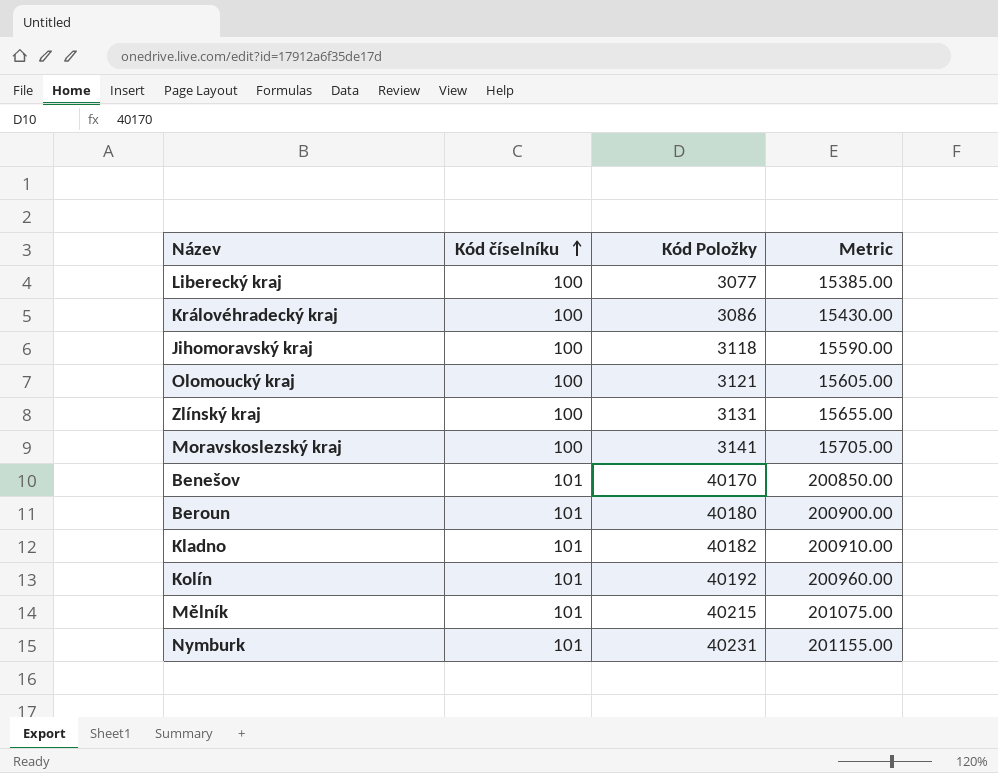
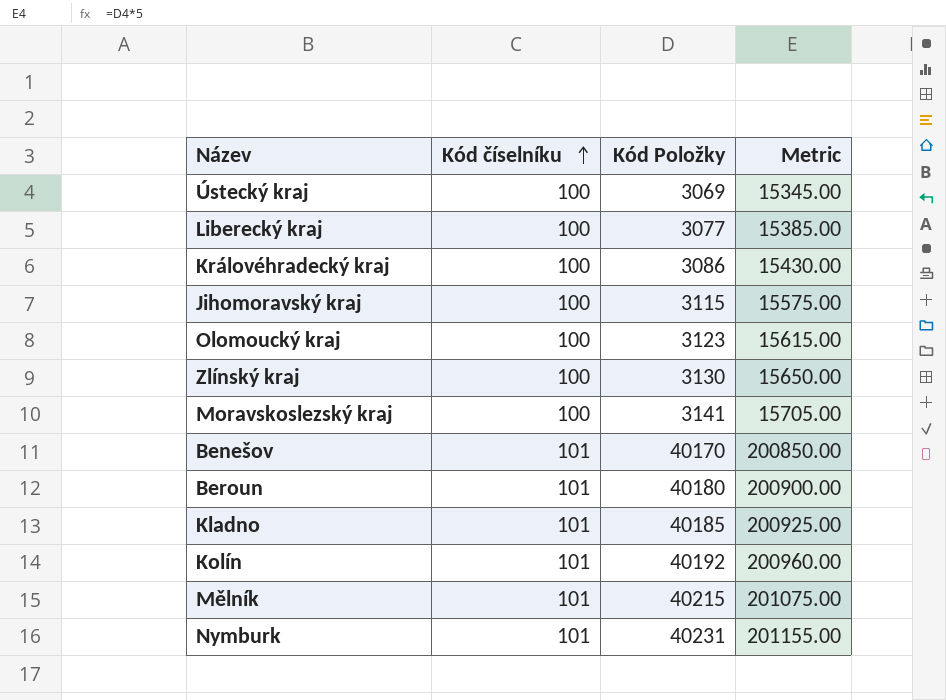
row Ústecký kraj: none -> 100 | 3069 | 15345.00
Jihomoravský kraj | Kód Položky: 3118 -> 3115
Jihomoravský kraj | Metric: 15590.00 -> 15575.00
Olomoucký kraj | Kód Položky: 3121 -> 3123
Olomoucký kraj | Metric: 15605.00 -> 15615.00
Zlínský kraj | Kód Položky: 3131 -> 3130
Zlínský kraj | Metric: 15655.00 -> 15650.00
Kladno | Kód Položky: 40182 -> 40185
Kladno | Metric: 200910.00 -> 200925.00

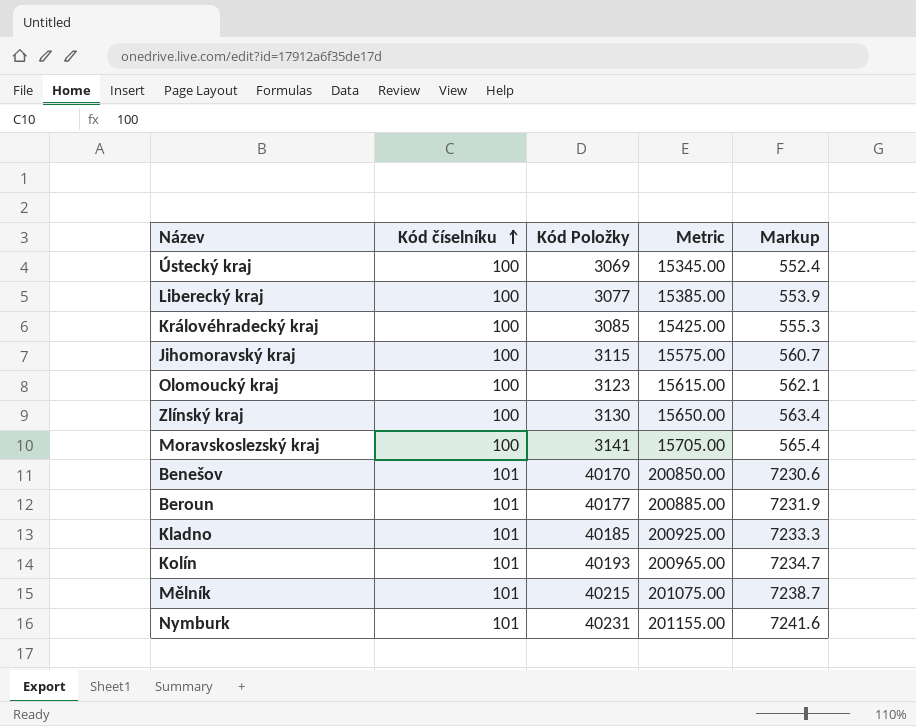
column Markup | formula: none -> [Kód Položky] * 0.18
Královéhradecký kraj | Kód Položky: 3086 -> 3085
Královéhradecký kraj | Metric: 15430.00 -> 15425.00
Beroun | Kód Položky: 40180 -> 40177
Beroun | Metric: 200900.00 -> 200885.00
Kolín | Kód Položky: 40192 -> 40193
Kolín | Metric: 200960.00 -> 200965.00

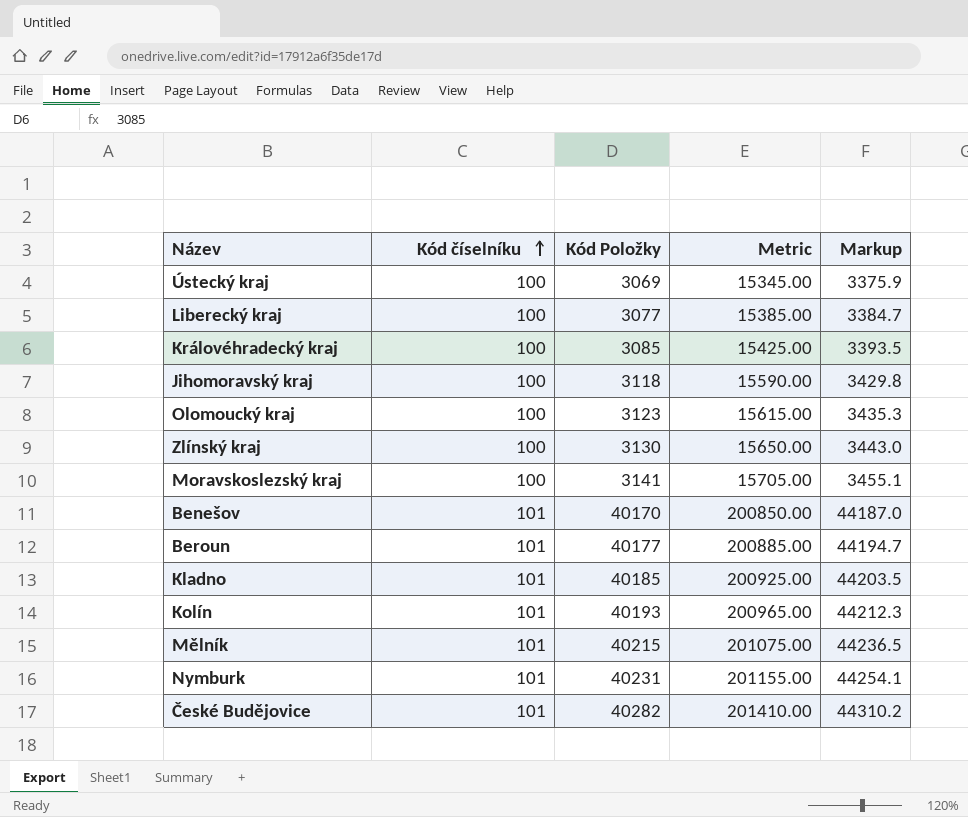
column Markup | formula: [Kód Položky] * 0.18 -> [Kód Položky] * 1.1
Jihomoravský kraj | Kód Položky: 3115 -> 3118
Jihomoravský kraj | Metric: 15575.00 -> 15590.00
row České Budějovice: none -> 101 | 40282 | 201410.00 | 44310.2

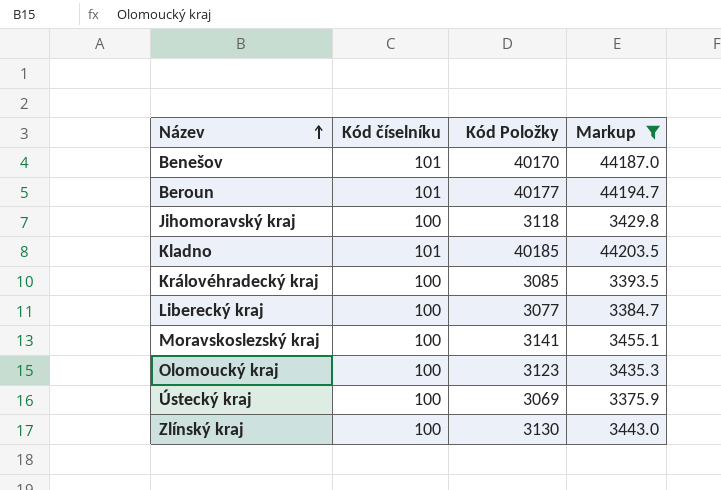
filter: none -> Markup <= 44203.5
row order: Kód číselníku ascending -> Název ascending
column Metric | formula: [Kód Položky] * 5 -> none

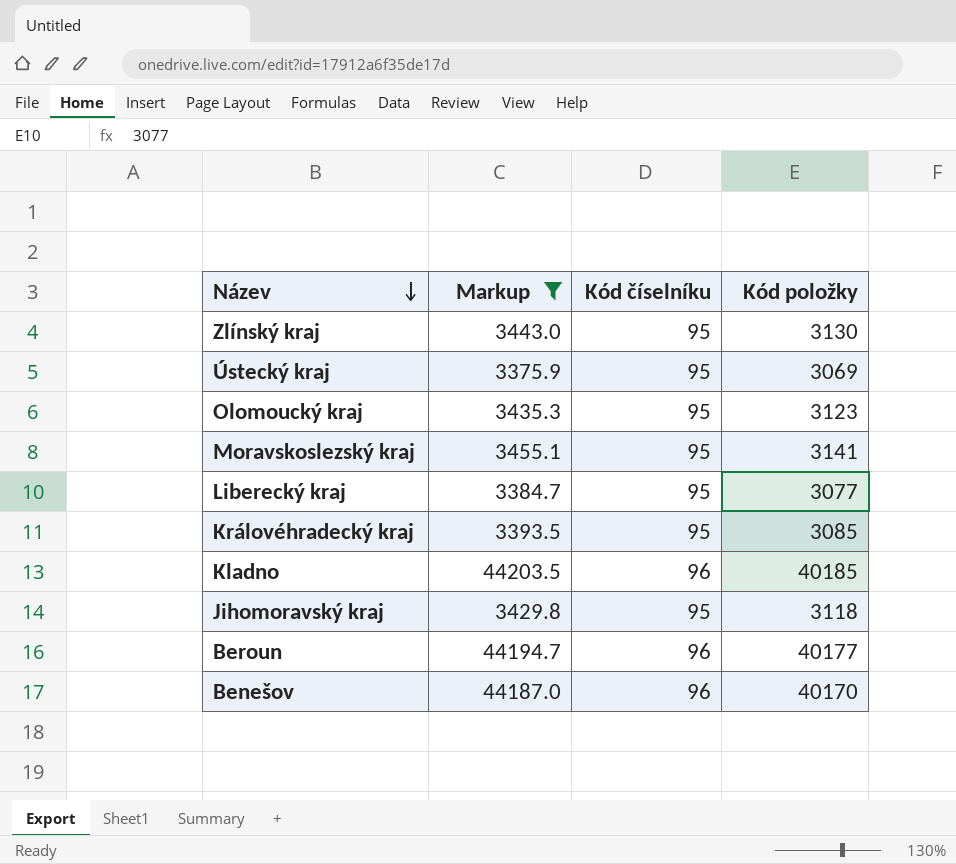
row order: Název ascending -> Název descending
column Markup | position: 4 -> 2
column name: Kód Položky -> Kód položky
Zlínský kraj | Kód číselníku: 100 -> 95
Ústecký kraj | Kód číselníku: 100 -> 95
Olomoucký kraj | Kód číselníku: 100 -> 95
Moravskoslezský kraj | Kód číselníku: 100 -> 95
Liberecký kraj | Kód číselníku: 100 -> 95
Královéhradecký kraj | Kód číselníku: 100 -> 95
Kladno | Kód číselníku: 101 -> 96
Jihomoravský kraj | Kód číselníku: 100 -> 95
Beroun | Kód číselníku: 101 -> 96
Benešov | Kód číselníku: 101 -> 96

